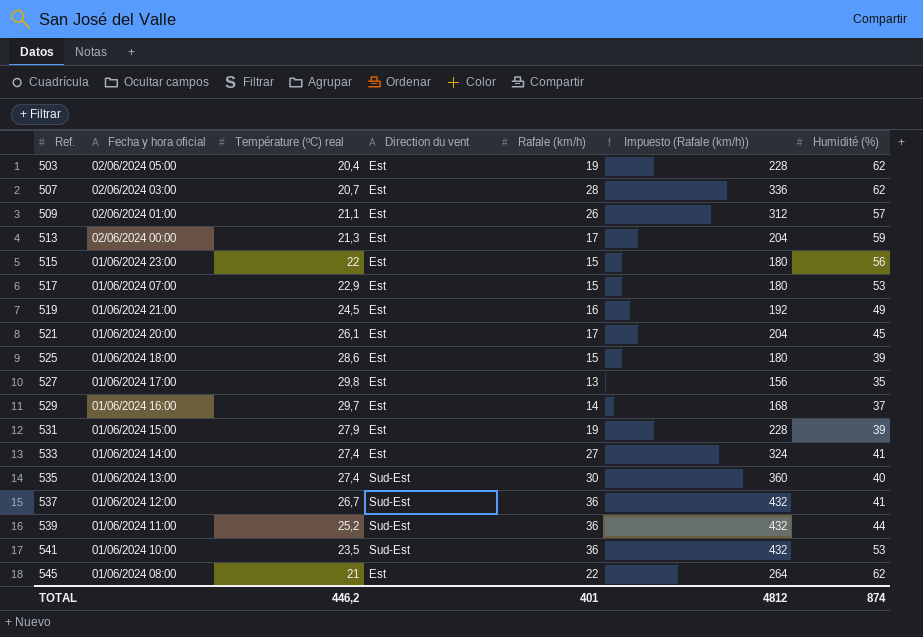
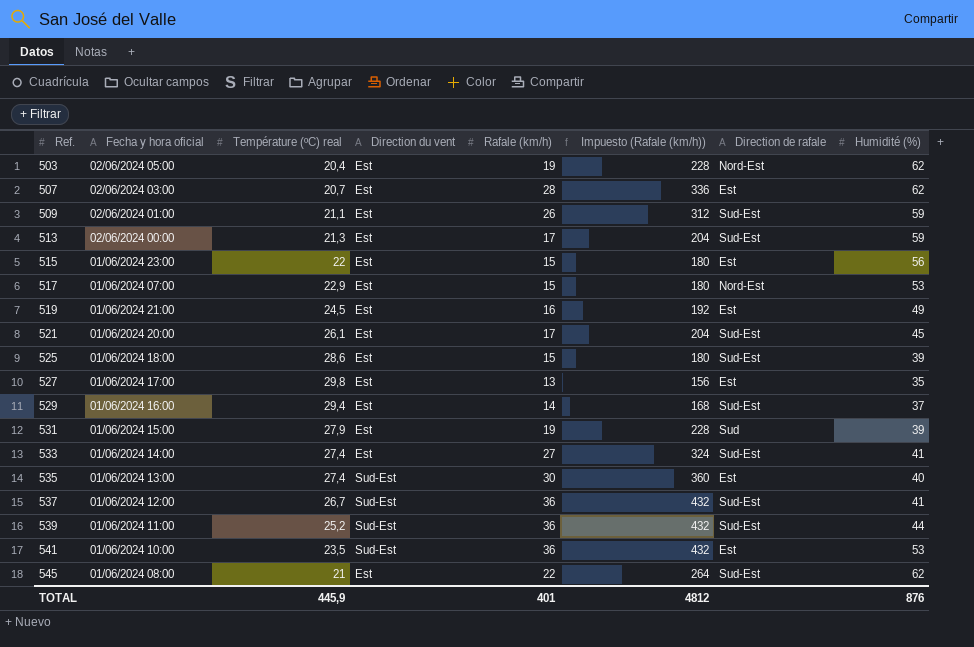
column Direction de rafale | position: none -> 7
509 | Humidité (%): 57 -> 59
529 | Température (ºC) real: 29,7 -> 29,4
TOTAL | Température (ºC) real: 446,2 -> 445,9
TOTAL | Humidité (%): 874 -> 876

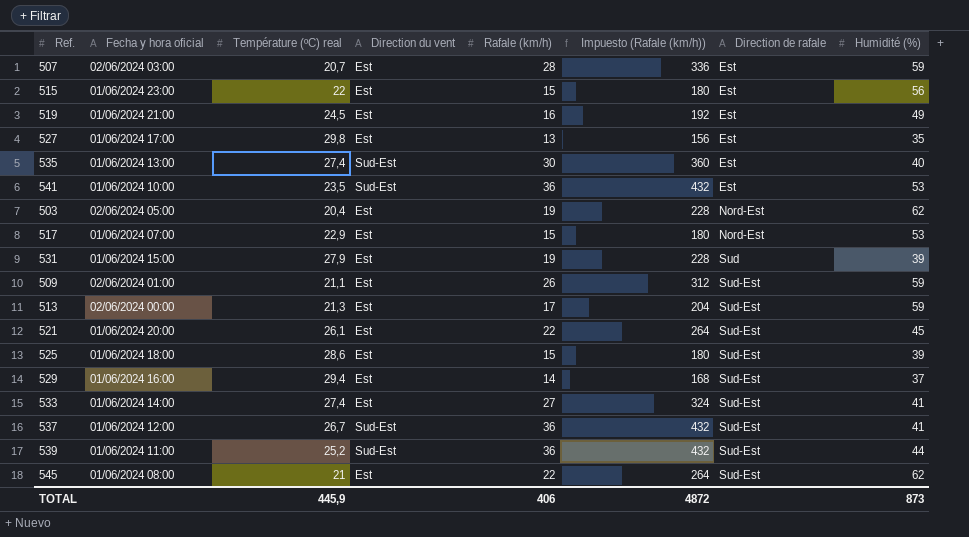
row order: Ref. ascending -> Direction de rafale ascending
507 | Humidité (%): 62 -> 59
521 | Rafale (km/h): 17 -> 22
521 | Impuesto (Rafale (km/h)): 204 -> 264
TOTAL | Rafale (km/h): 401 -> 406
TOTAL | Impuesto (Rafale (km/h)): 4812 -> 4872
TOTAL | Humidité (%): 876 -> 873

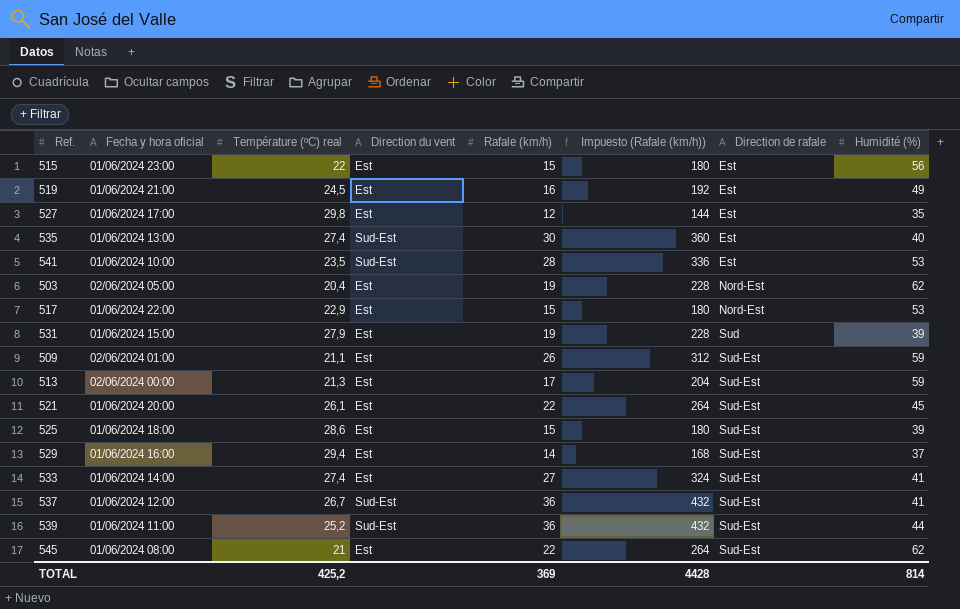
row 507: 02/06/2024 03:00 | 20,7 | Est | 28 | 336 | Est | 59 -> none
527 | Rafale (km/h): 13 -> 12
527 | Impuesto (Rafale (km/h)): 156 -> 144
541 | Rafale (km/h): 36 -> 28
541 | Impuesto (Rafale (km/h)): 432 -> 336
517 | Fecha y hora oficial: 01/06/2024 07:00 -> 01/06/2024 22:00
TOTAL | Température (ºC) real: 445,9 -> 425,2
TOTAL | Rafale (km/h): 406 -> 369
TOTAL | Impuesto (Rafale (km/h)): 4872 -> 4428
TOTAL | Humidité (%): 873 -> 814

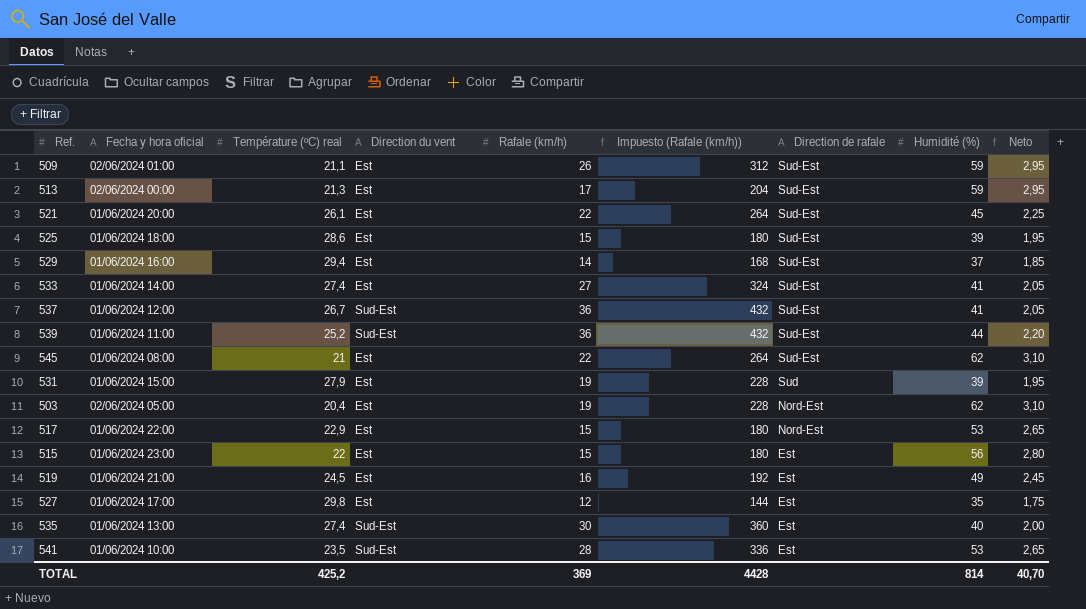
row order: Direction de rafale ascending -> Direction de rafale descending
column Neto | formula: none -> [Humidité (%)] * 0,05

